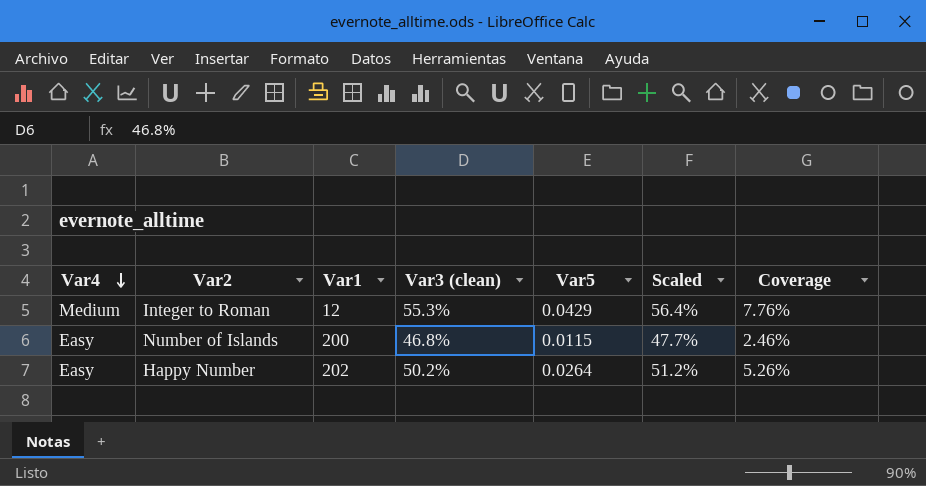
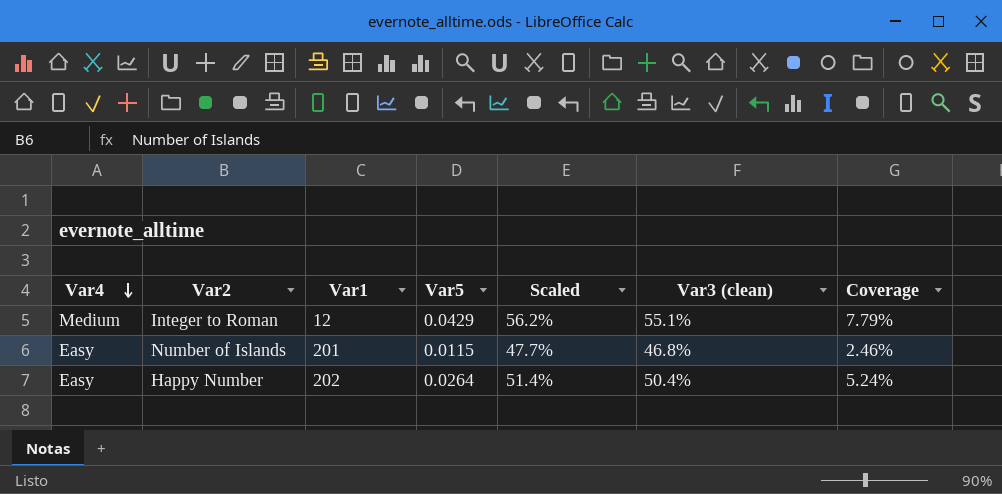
column Var3 (clean) | position: 4 -> 6
Integer to Roman | Scaled: 56.4% -> 56.2%
Integer to Roman | Var3 (clean): 55.3% -> 55.1%
Integer to Roman | Coverage: 7.76% -> 7.79%
Number of Islands | Var1: 200 -> 201
Happy Number | Scaled: 51.2% -> 51.4%
Happy Number | Var3 (clean): 50.2% -> 50.4%
Happy Number | Coverage: 5.26% -> 5.24%

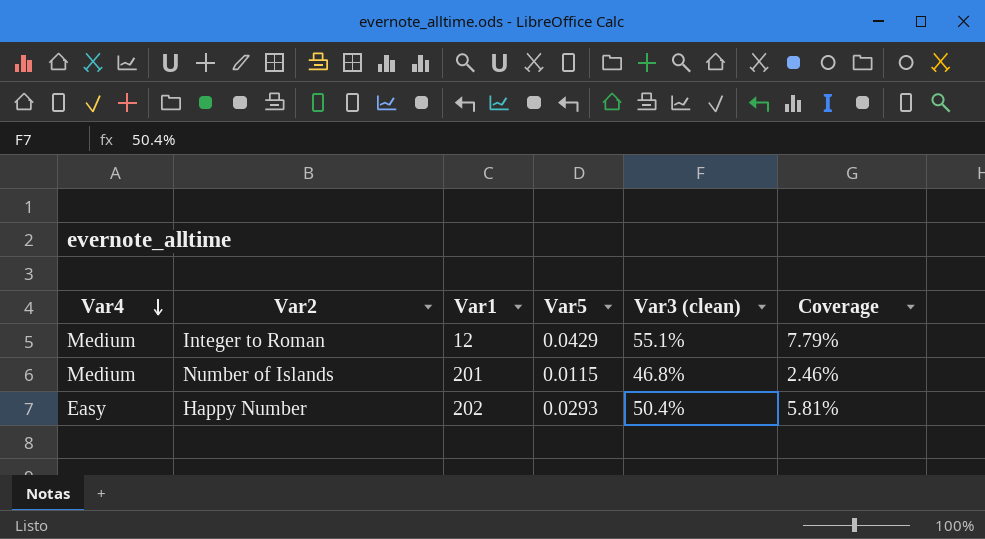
column Scaled | formula: [Var3 (clean)] * 1.02 -> none
Number of Islands | Var4: Easy -> Medium
Happy Number | Var5: 0.0264 -> 0.0293
Happy Number | Coverage: 5.24% -> 5.81%

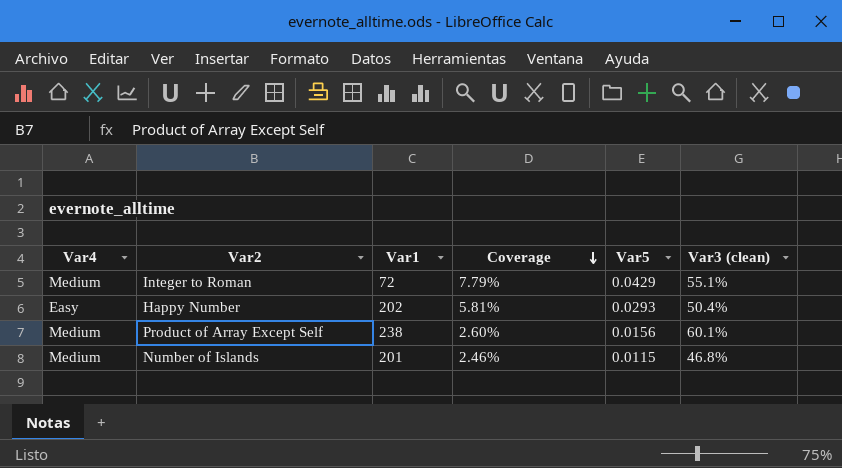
row order: Var4 descending -> Coverage descending
column Coverage | position: 6 -> 4
Integer to Roman | Var1: 12 -> 72
row Product of Array Except Self: none -> Medium | 238 | 2.60% | 0.0156 | 60.1%

